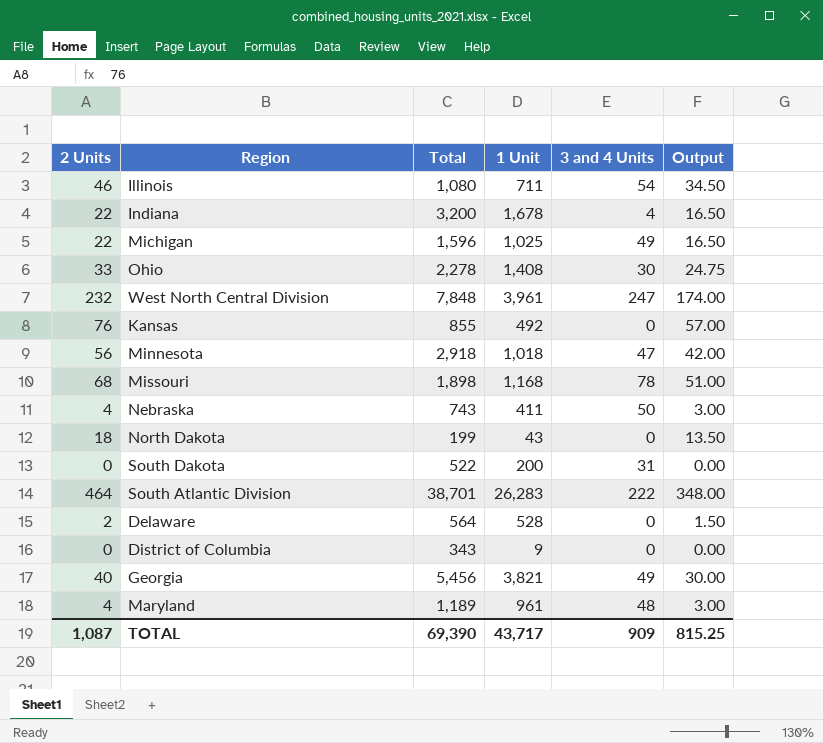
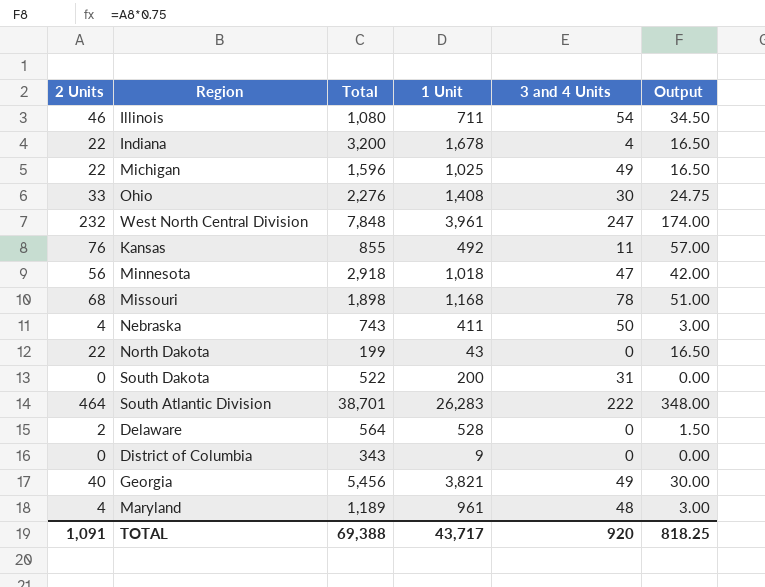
Ohio | Total: 2,278 -> 2,276
Kansas | 3 and 4 Units: 0 -> 11
North Dakota | 2 Units: 18 -> 22
North Dakota | Output: 13.50 -> 16.50
TOTAL | 2 Units: 1,087 -> 1,091
TOTAL | Total: 69,390 -> 69,388
TOTAL | 3 and 4 Units: 909 -> 920
TOTAL | Output: 815.25 -> 818.25

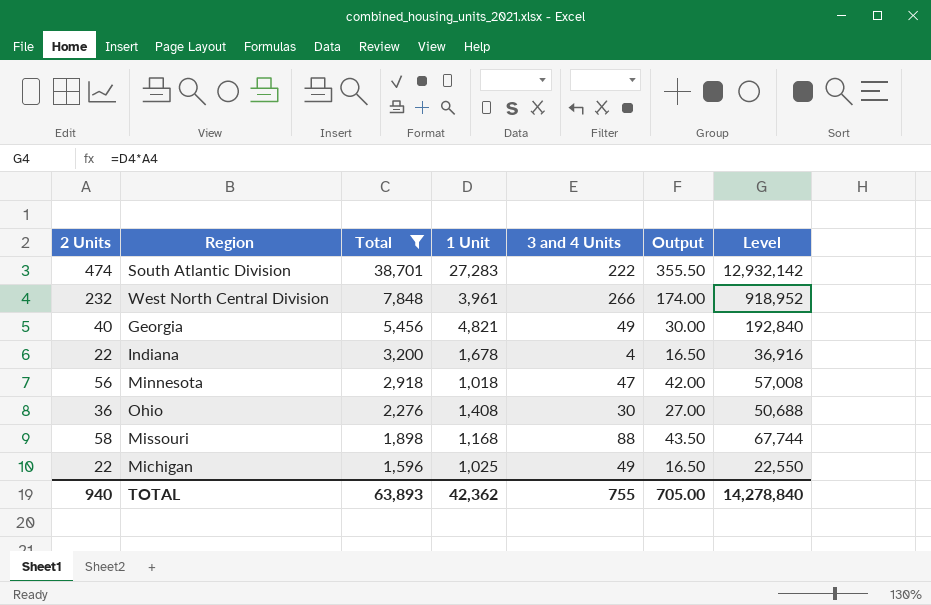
filter: none -> Total >= 1,596
row order: none -> Total descending
column Level | formula: none -> [2 Units] * [1 Unit]
South Atlantic Division | 2 Units: 464 -> 474
South Atlantic Division | 1 Unit: 26,283 -> 27,283
South Atlantic Division | Output: 348.00 -> 355.50
West North Central Division | 3 and 4 Units: 247 -> 266
Georgia | 1 Unit: 3,821 -> 4,821
Ohio | 2 Units: 33 -> 36
Ohio | Output: 24.75 -> 27.00
Missouri | 2 Units: 68 -> 58
Missouri | 3 and 4 Units: 78 -> 88
Missouri | Output: 51.00 -> 43.50
TOTAL | 2 Units: 1,091 -> 940
TOTAL | Total: 69,388 -> 63,893
TOTAL | 1 Unit: 43,717 -> 42,362
TOTAL | 3 and 4 Units: 920 -> 755
TOTAL | Output: 818.25 -> 705.00

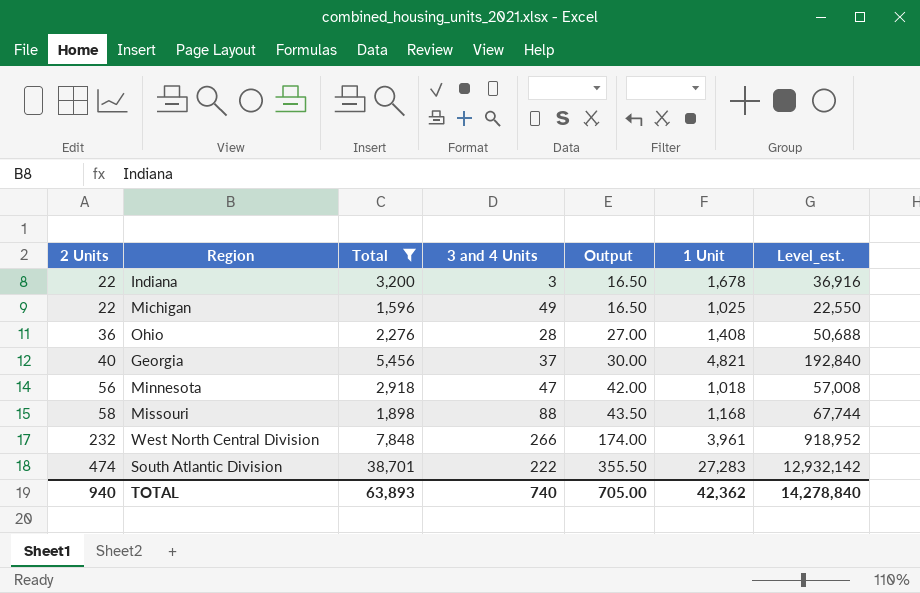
row order: Total descending -> 2 Units ascending
column 1 Unit | position: 4 -> 6
column name: Level -> Level_est.
Indiana | 3 and 4 Units: 4 -> 3
Ohio | 3 and 4 Units: 30 -> 28
Georgia | 3 and 4 Units: 49 -> 37
TOTAL | 3 and 4 Units: 755 -> 740

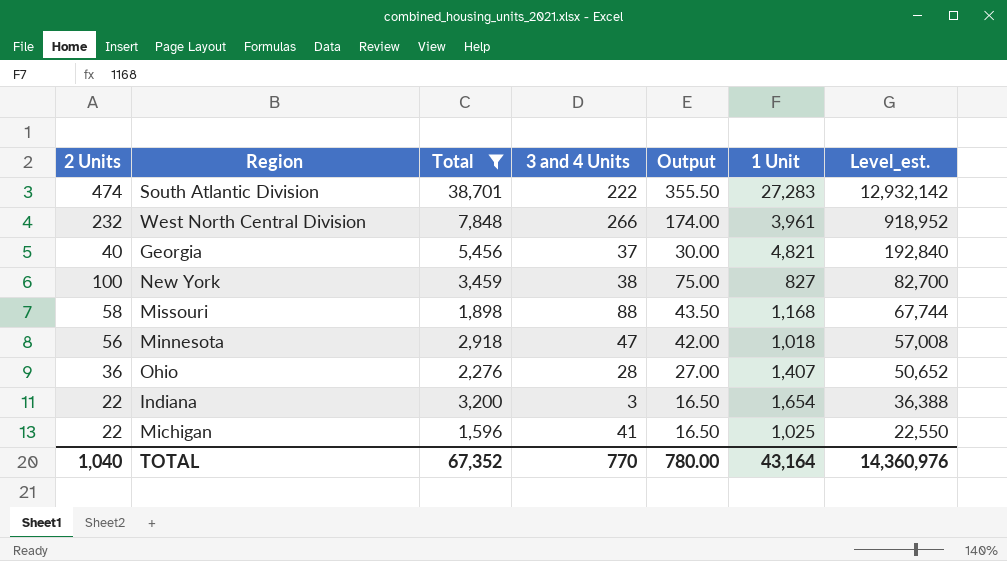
row order: 2 Units ascending -> Level_est. descending
row New York: none -> 100 | 3,459 | 38 | 75.00 | 827 | 82,700
Ohio | 1 Unit: 1,408 -> 1,407
Ohio | Level_est.: 50,688 -> 50,652
Indiana | 1 Unit: 1,678 -> 1,654
Indiana | Level_est.: 36,916 -> 36,388
Michigan | 3 and 4 Units: 49 -> 41
TOTAL | 2 Units: 940 -> 1,040
TOTAL | Total: 63,893 -> 67,352
TOTAL | 3 and 4 Units: 740 -> 770
TOTAL | Output: 705.00 -> 780.00
TOTAL | 1 Unit: 42,362 -> 43,164
TOTAL | Level_est.: 14,278,840 -> 14,360,976

